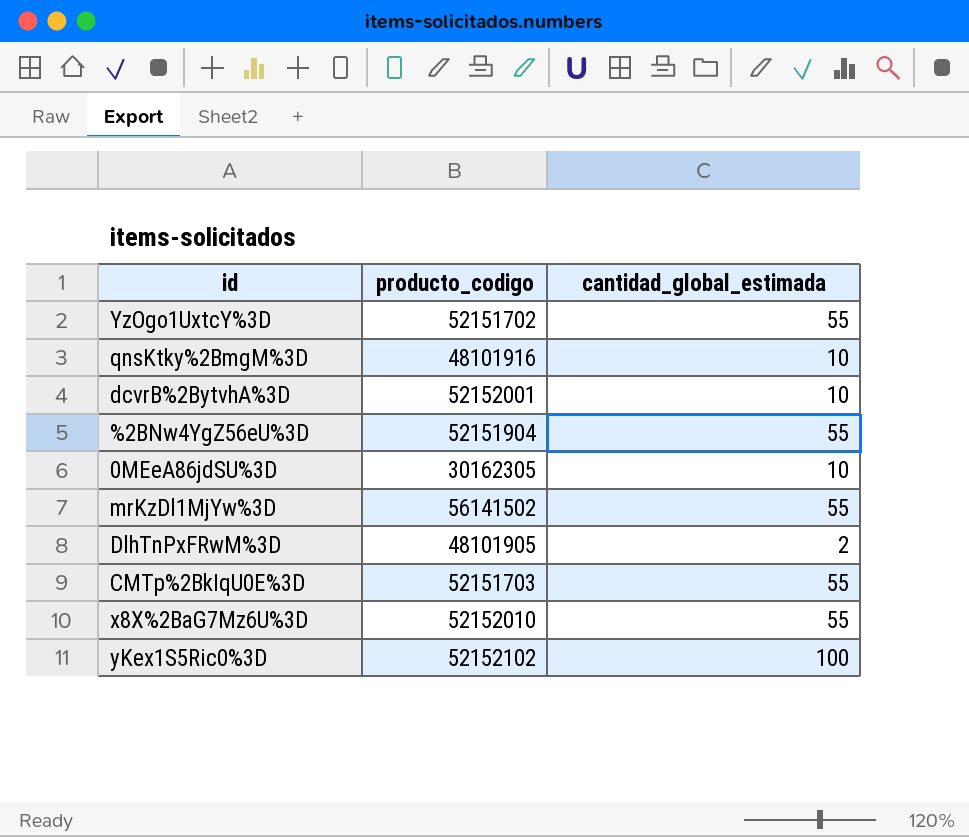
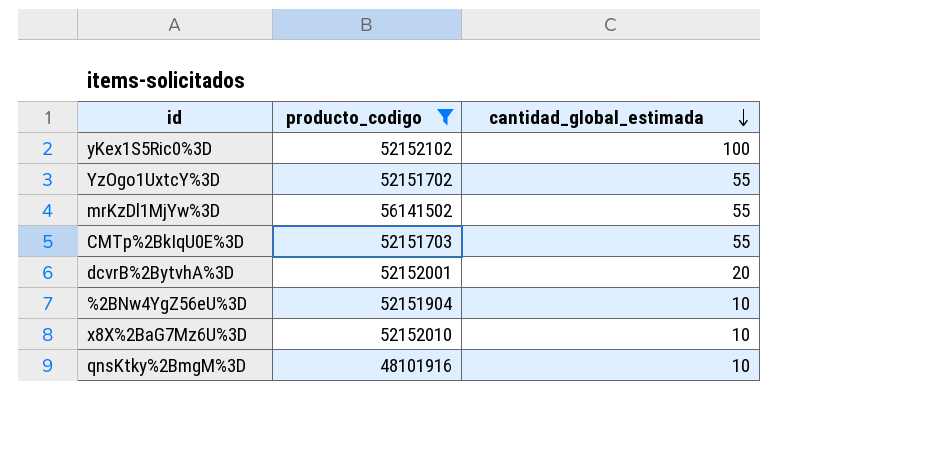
filter: none -> producto_codigo >= 48101916
row order: none -> cantidad_global_estimada descending
dcvrB%2BytvhA%3D | cantidad_global_estimada: 10 -> 20
%2BNw4YgZ56eU%3D | cantidad_global_estimada: 55 -> 10
x8X%2BaG7Mz6U%3D | cantidad_global_estimada: 55 -> 10

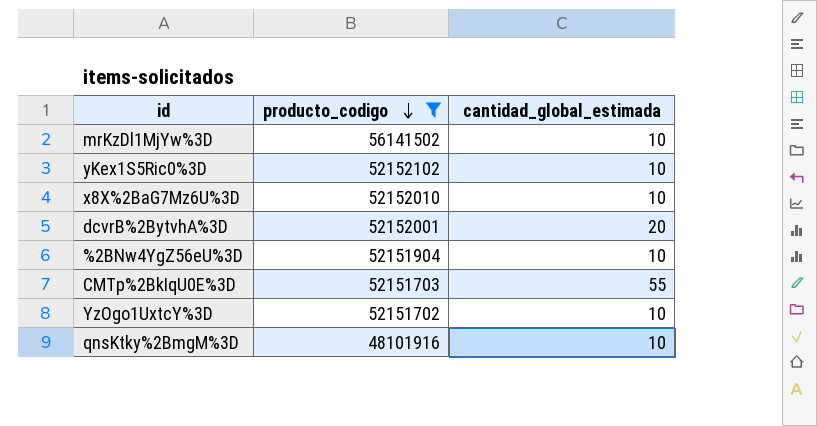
row order: cantidad_global_estimada descending -> producto_codigo descending
mrKzDl1MjYw%3D | cantidad_global_estimada: 55 -> 10
yKex1S5Ric0%3D | cantidad_global_estimada: 100 -> 10
YzOgo1UxtcY%3D | cantidad_global_estimada: 55 -> 10

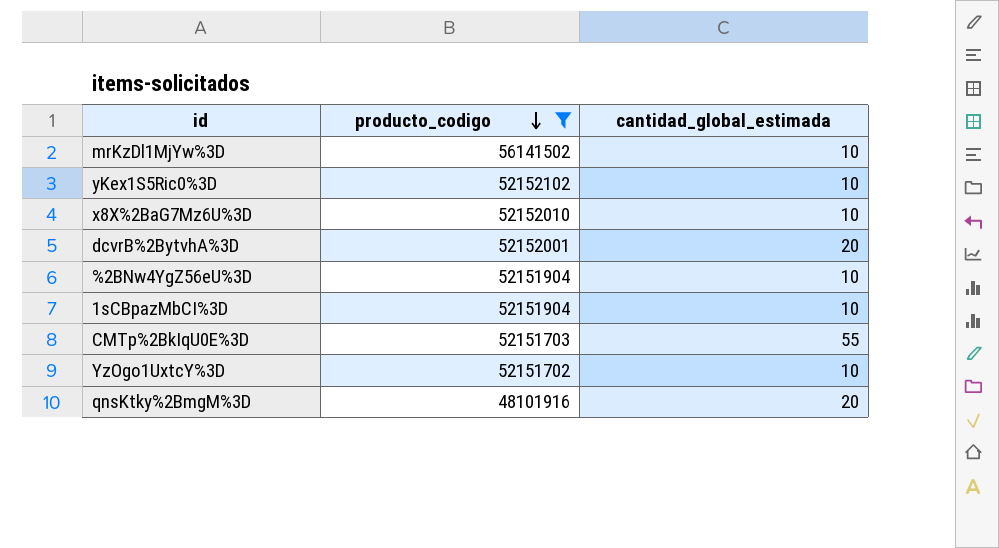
row 1sCBpazMbCI%3D: none -> 52151904 | 10
qnsKtky%2BmgM%3D | cantidad_global_estimada: 10 -> 20

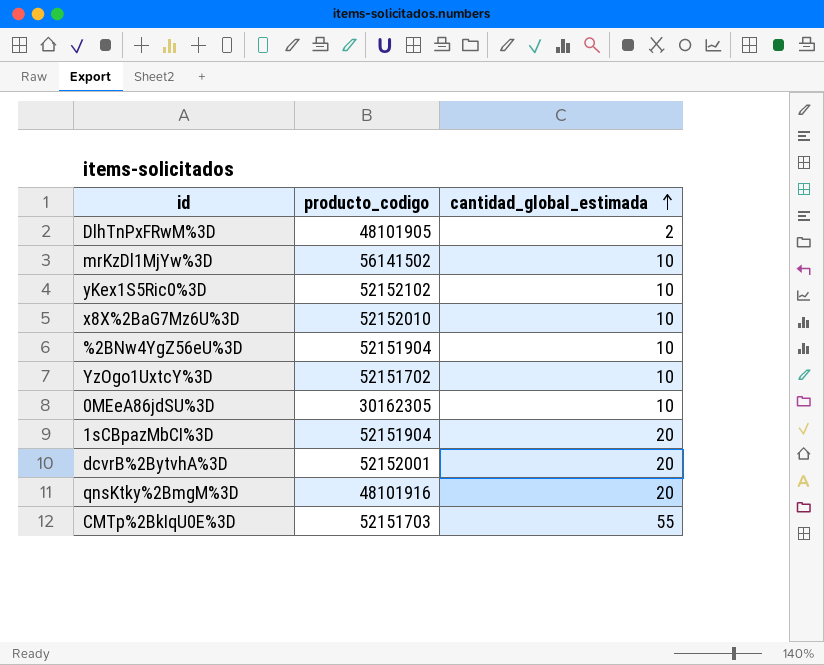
filter: producto_codigo >= 48101916 -> none
row order: producto_codigo descending -> cantidad_global_estimada ascending
1sCBpazMbCI%3D | cantidad_global_estimada: 10 -> 20

